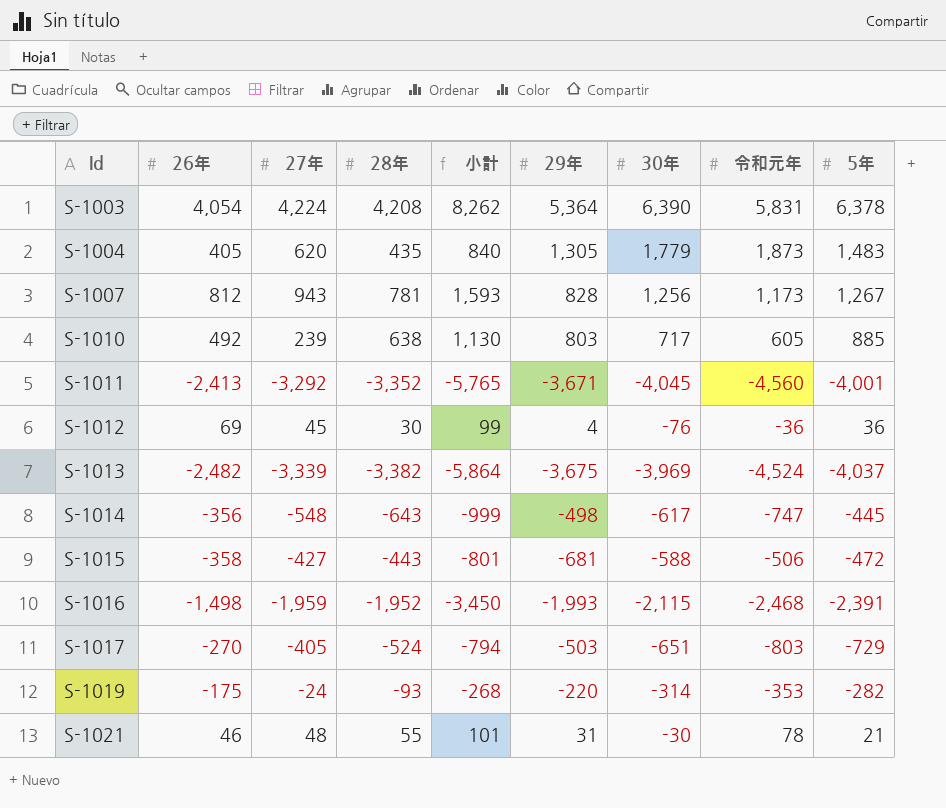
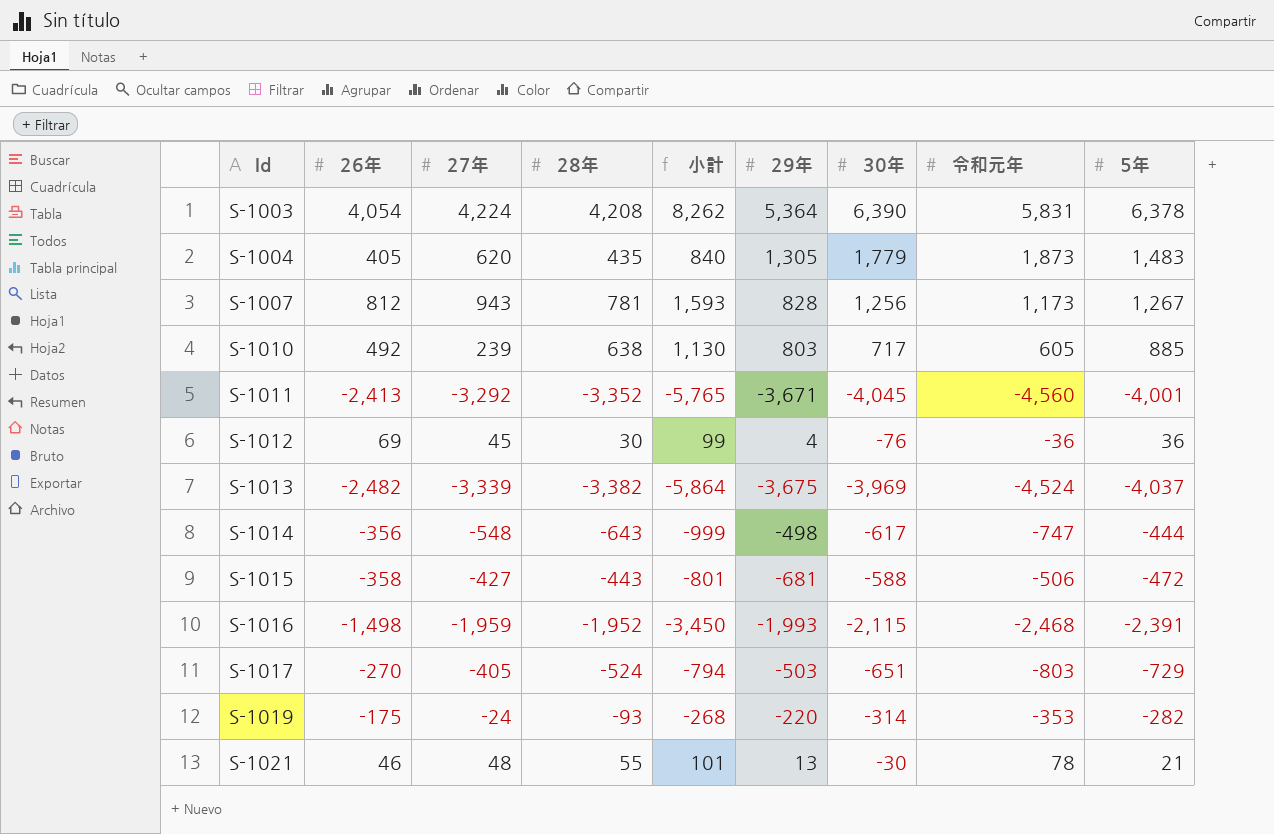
S-1014 | 5年: -445 -> -444
S-1021 | 29年: 31 -> 13

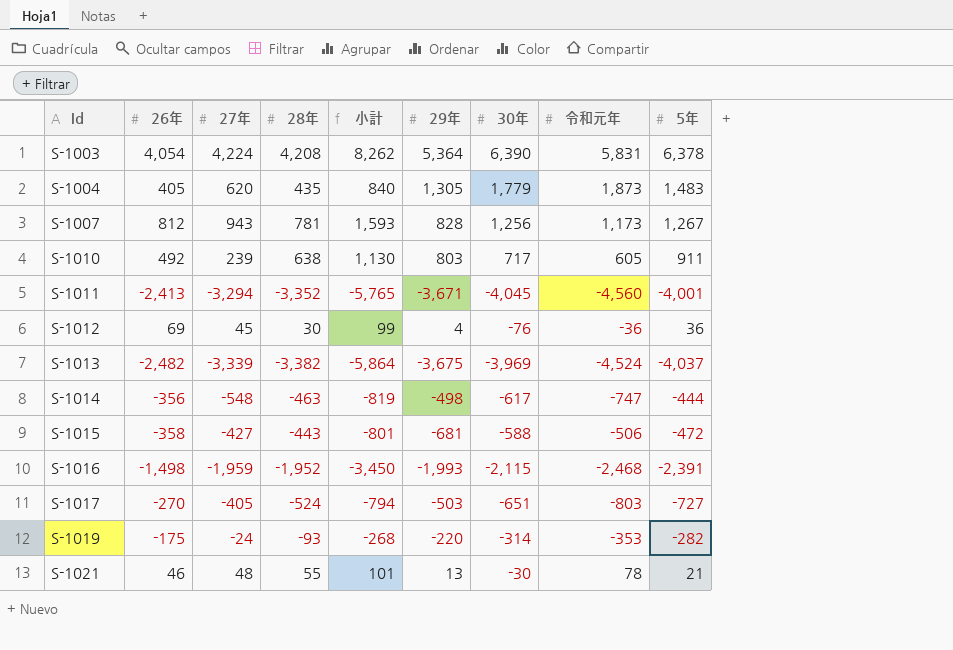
S-1010 | 5年: 885 -> 911
S-1011 | 27年: -3,292 -> -3,294
S-1014 | 28年: -643 -> -463
S-1014 | 小計: -999 -> -819
S-1017 | 5年: -729 -> -727

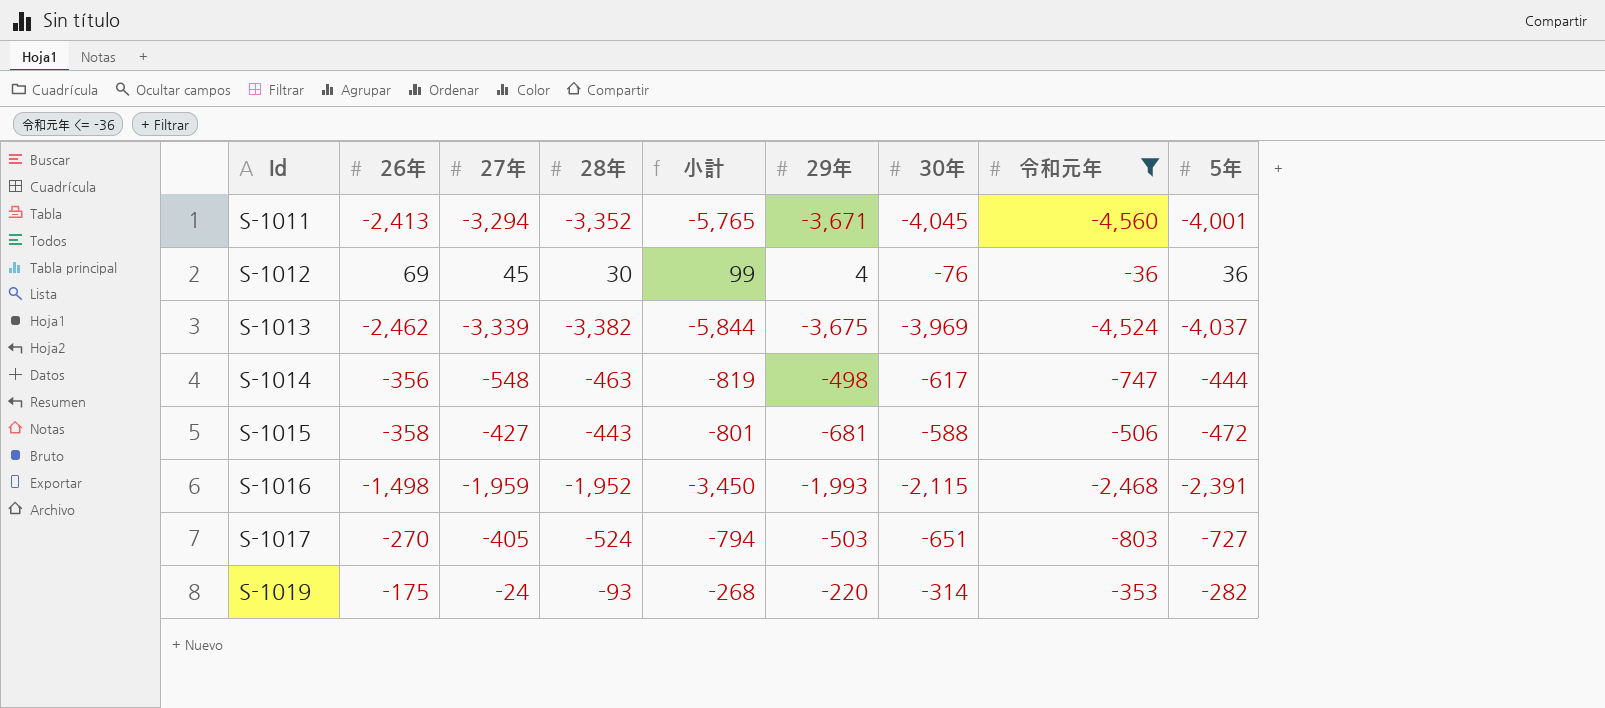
filter: none -> 令和元年 <= -36
S-1013 | 26年: -2,482 -> -2,462
S-1013 | 小計: -5,864 -> -5,844

